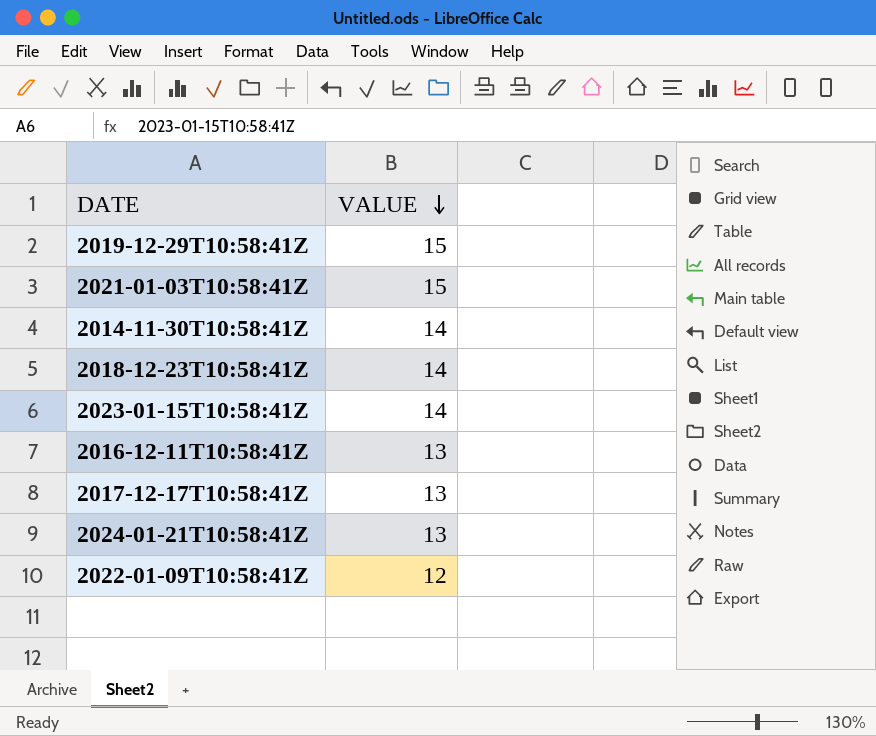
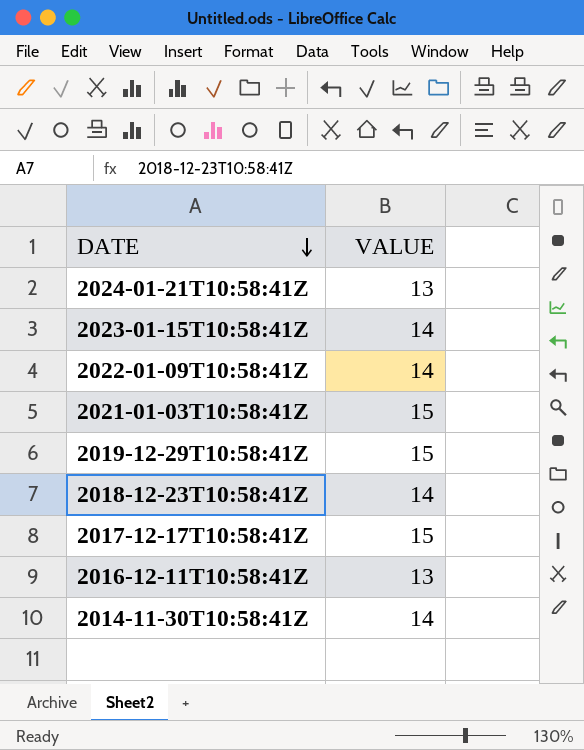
row order: VALUE descending -> DATE descending
2022-01-09T10:58:41Z | VALUE: 12 -> 14
2017-12-17T10:58:41Z | VALUE: 13 -> 15

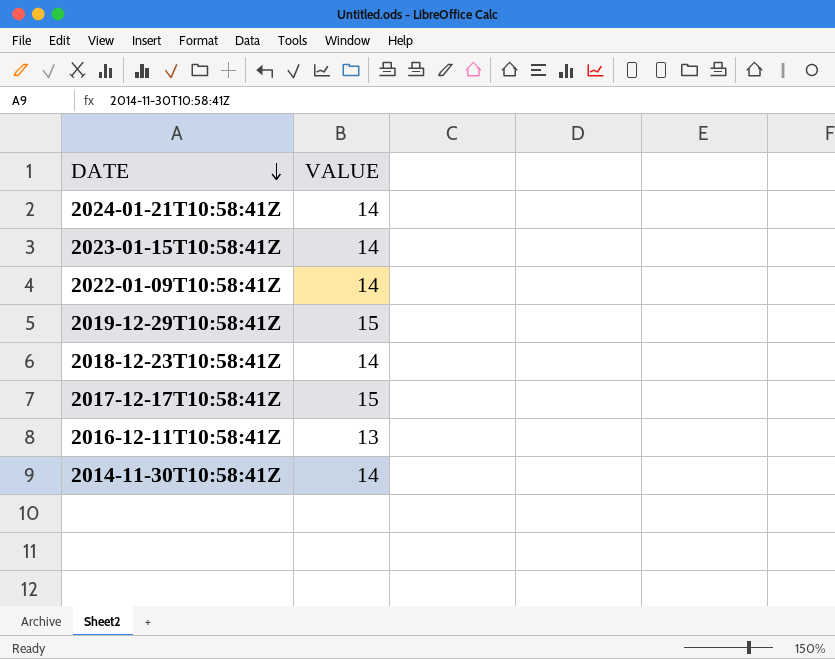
row 2021-01-03T10:58:41Z: 15 -> none
2024-01-21T10:58:41Z | VALUE: 13 -> 14

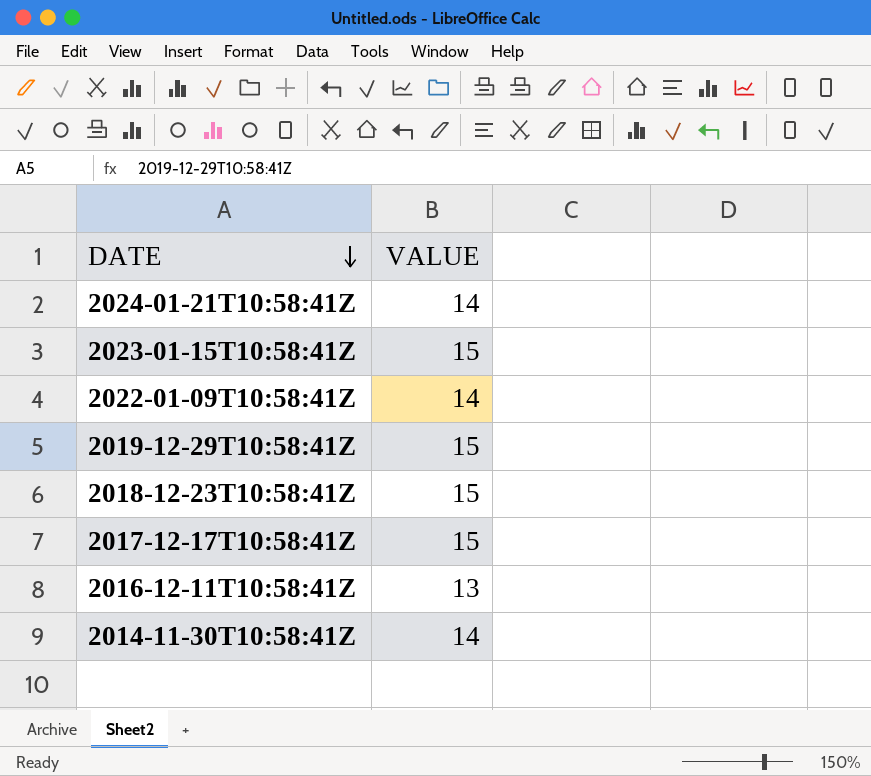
2023-01-15T10:58:41Z | VALUE: 14 -> 15
2018-12-23T10:58:41Z | VALUE: 14 -> 15

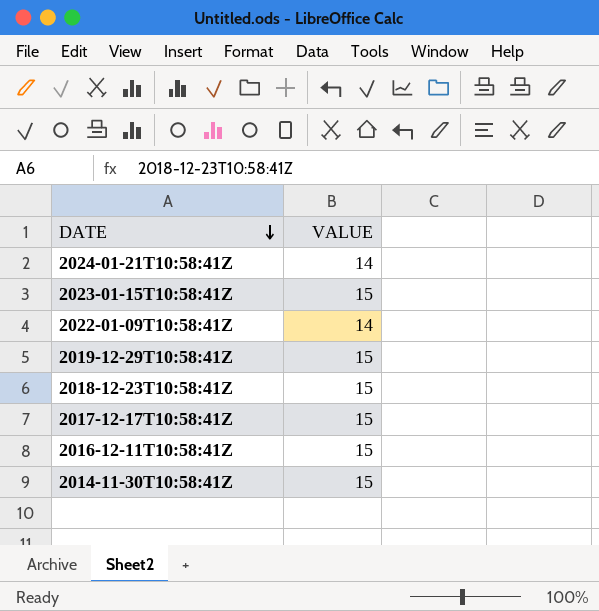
2016-12-11T10:58:41Z | VALUE: 13 -> 15
2014-11-30T10:58:41Z | VALUE: 14 -> 15

